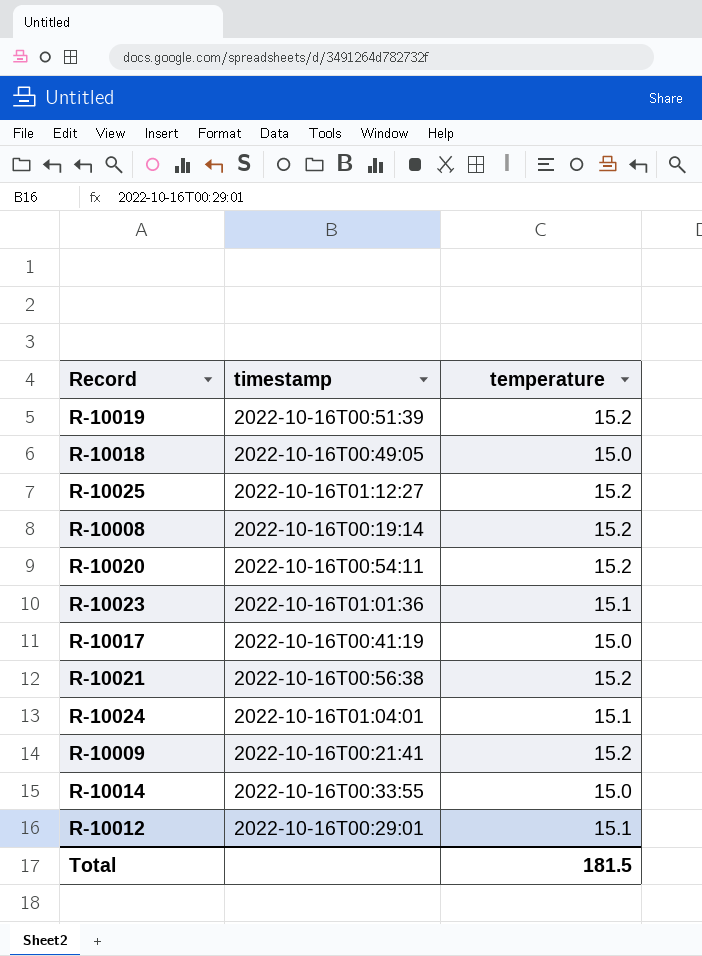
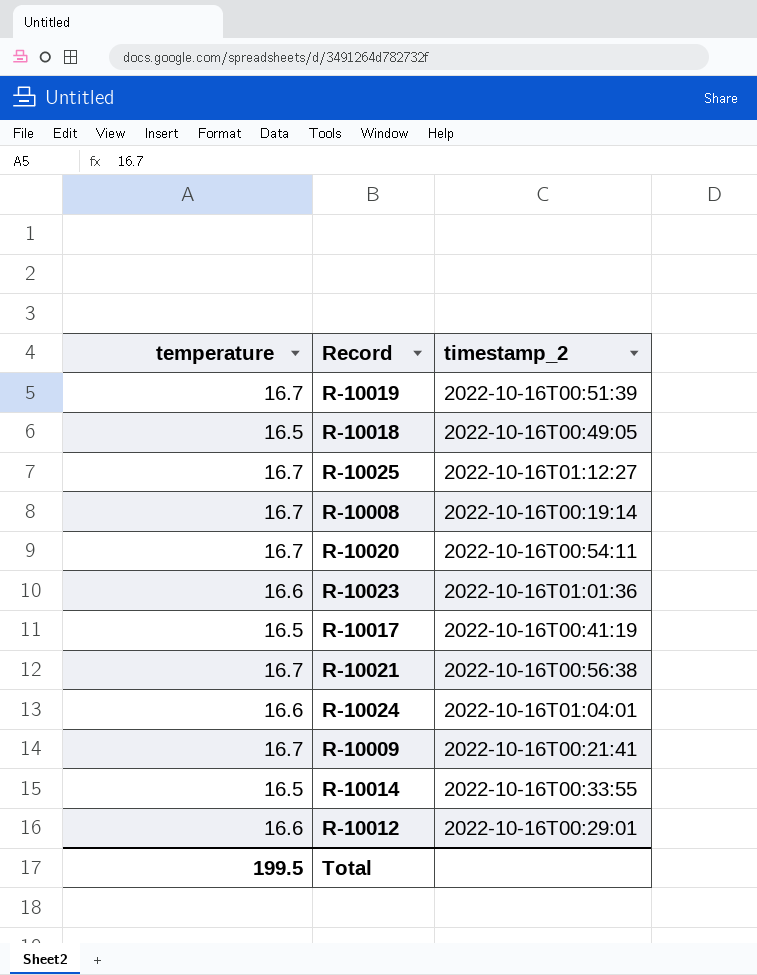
column temperature | position: 3 -> 1
column name: timestamp -> timestamp_2
R-10019 | temperature: 15.2 -> 16.7
R-10018 | temperature: 15.0 -> 16.5
R-10025 | temperature: 15.2 -> 16.7
R-10008 | temperature: 15.2 -> 16.7
R-10020 | temperature: 15.2 -> 16.7
R-10023 | temperature: 15.1 -> 16.6
R-10017 | temperature: 15.0 -> 16.5
R-10021 | temperature: 15.2 -> 16.7
R-10024 | temperature: 15.1 -> 16.6
R-10009 | temperature: 15.2 -> 16.7
R-10014 | temperature: 15.0 -> 16.5
R-10012 | temperature: 15.1 -> 16.6
Total | temperature: 181.5 -> 199.5

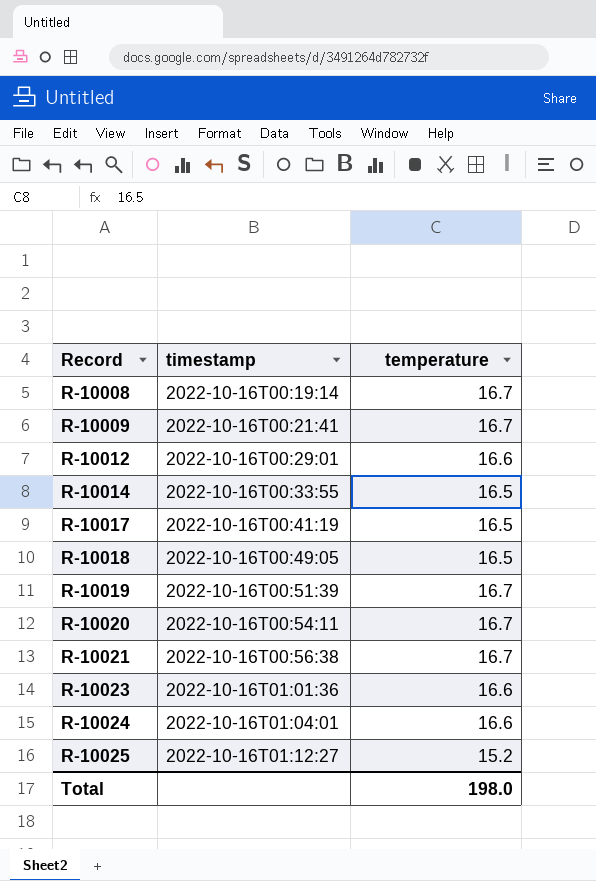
row order: none -> Record ascending
column name: timestamp_2 -> timestamp
column temperature | position: 1 -> 3
R-10025 | temperature: 16.7 -> 15.2
Total | temperature: 199.5 -> 198.0

